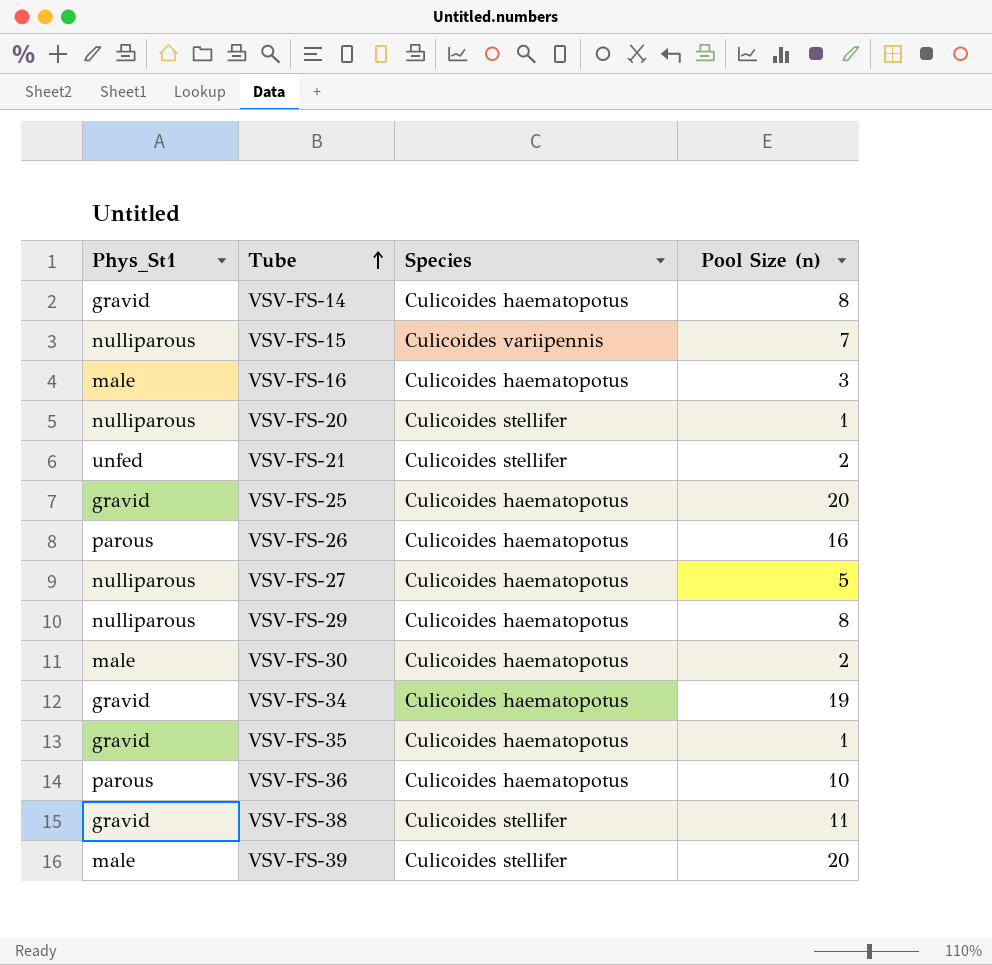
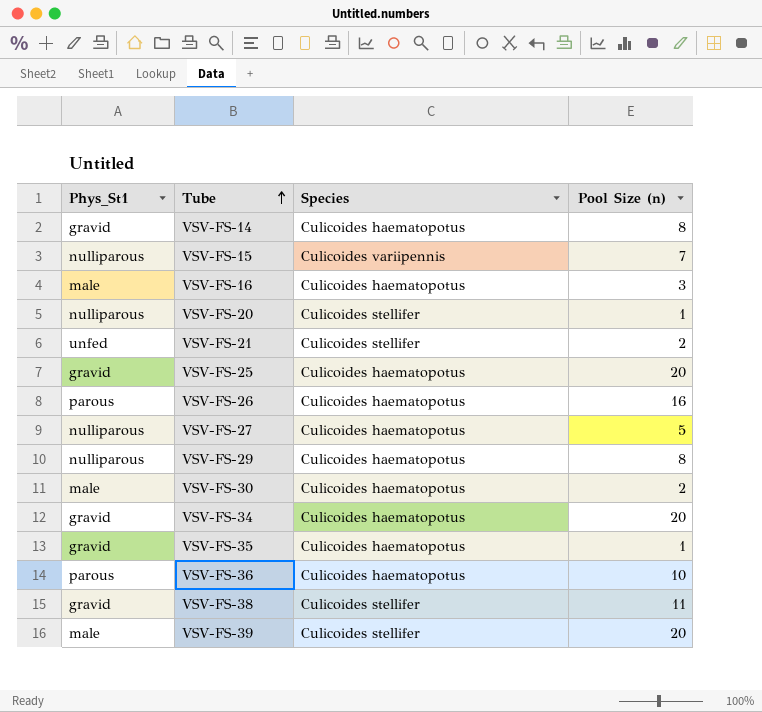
VSV-FS-34 | Pool Size (n): 19 -> 20

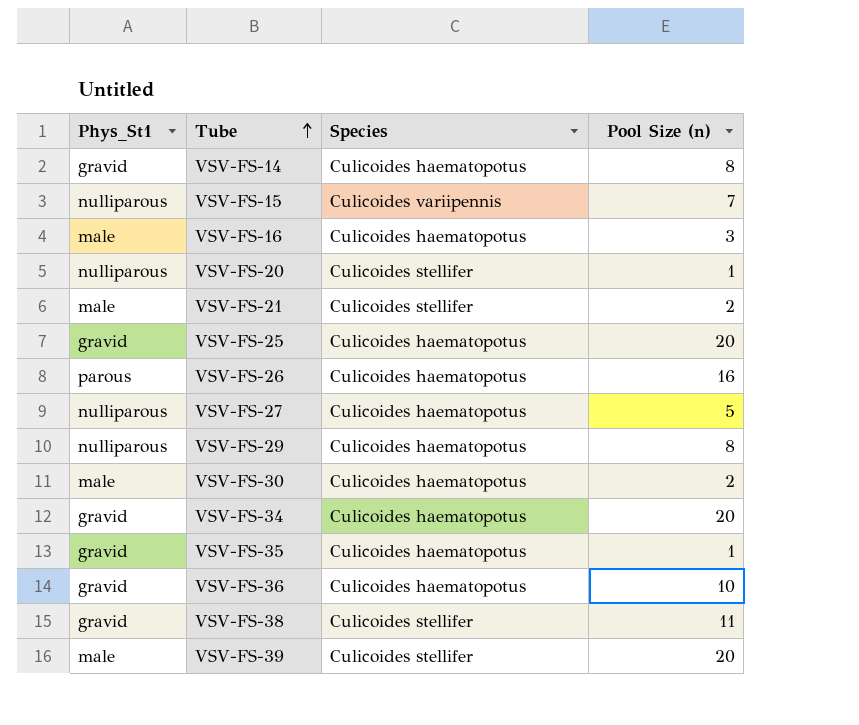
VSV-FS-21 | Phys_St1: unfed -> male
VSV-FS-36 | Phys_St1: parous -> gravid

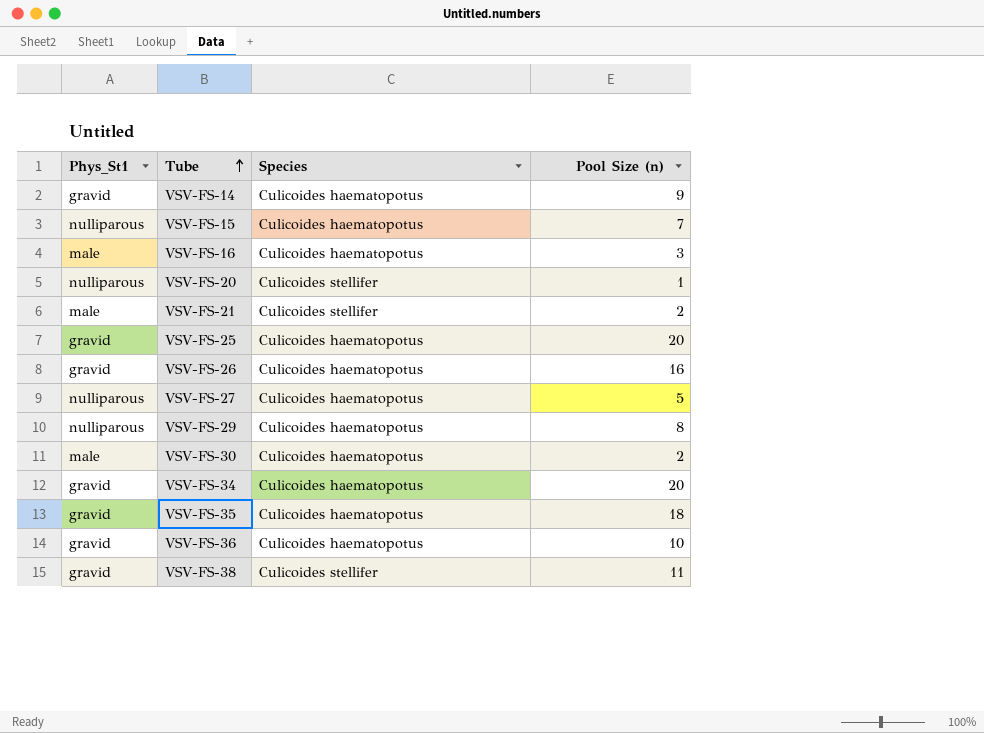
row VSV-FS-39: male | Culicoides stellifer | 20 -> none
VSV-FS-14 | Pool Size (n): 8 -> 9
VSV-FS-15 | Species: Culicoides variipennis -> Culicoides haematopotus
VSV-FS-26 | Phys_St1: parous -> gravid
VSV-FS-35 | Pool Size (n): 1 -> 18

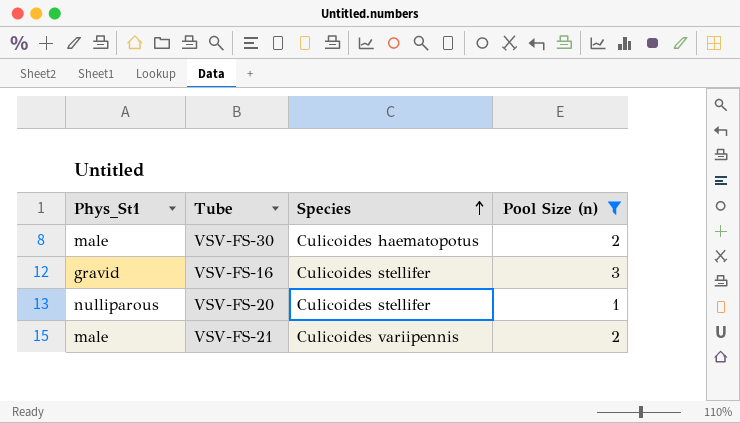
filter: none -> Pool Size (n) <= 3
row order: Tube ascending -> Species ascending
VSV-FS-16 | Phys_St1: male -> gravid
VSV-FS-16 | Species: Culicoides haematopotus -> Culicoides stellifer
VSV-FS-21 | Species: Culicoides stellifer -> Culicoides variipennis

